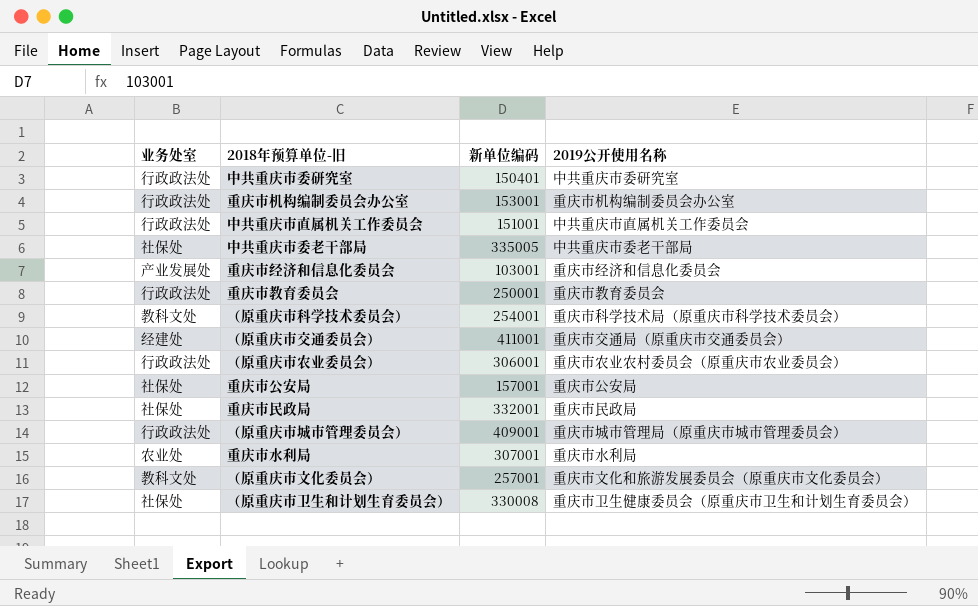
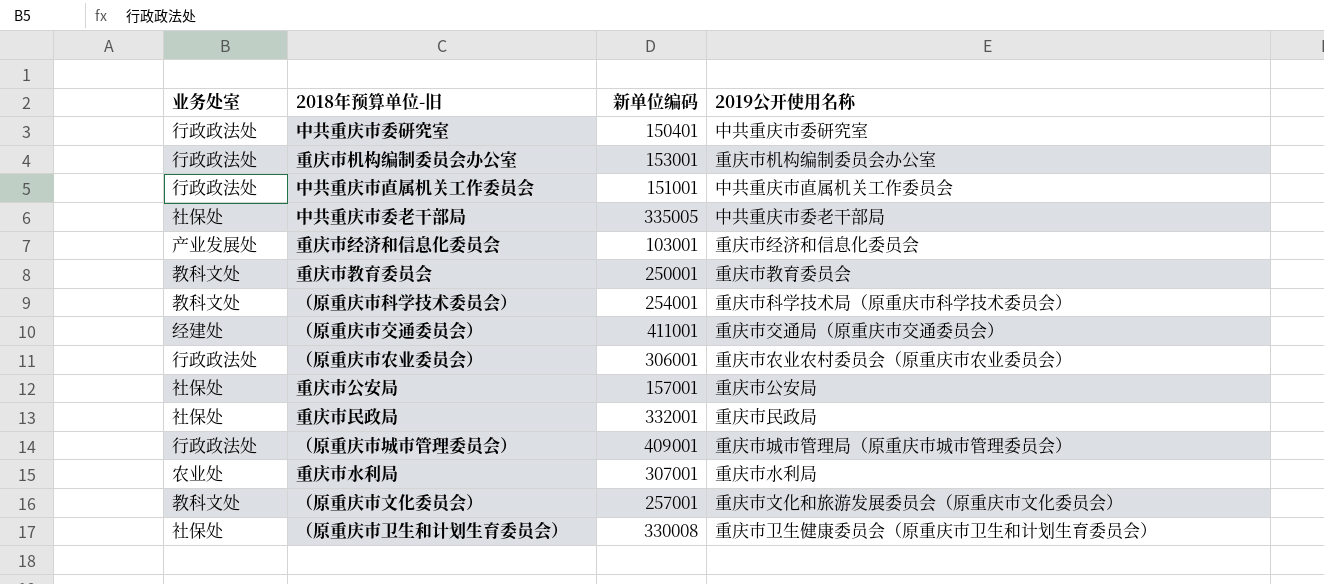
重庆市教育委员会 | 业务处室: 行政政法处 -> 教科文处

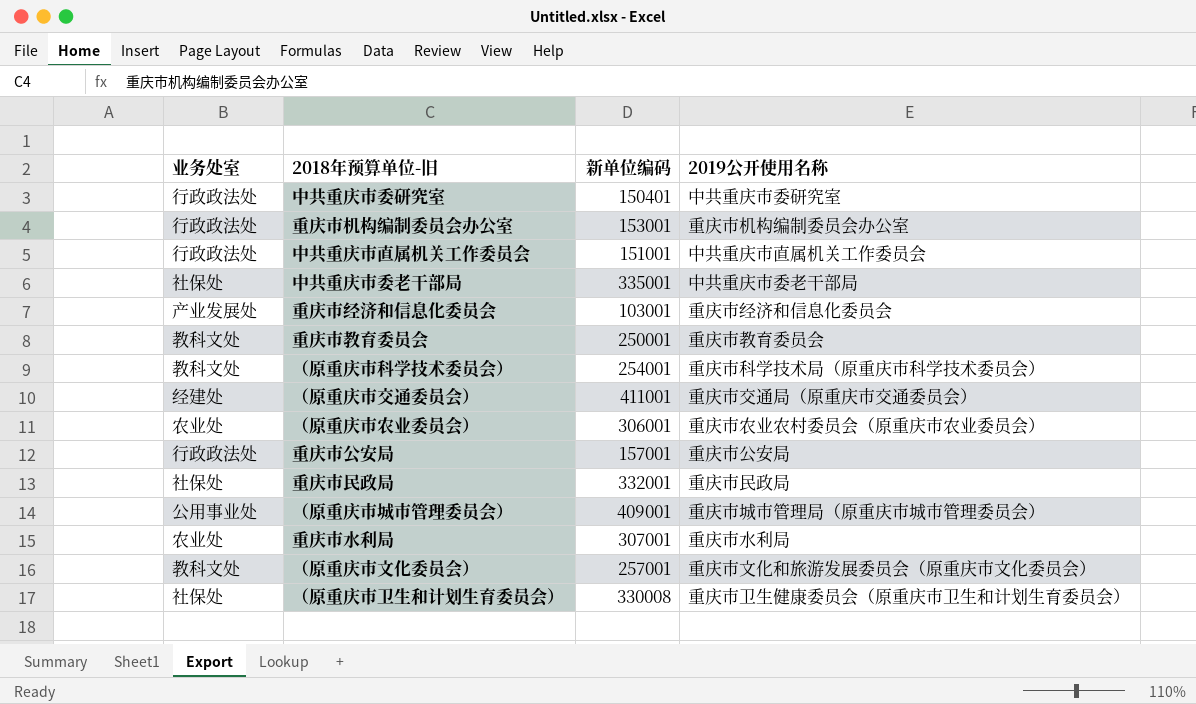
中共重庆市委老干部局 | 新单位编码: 335005 -> 335001
（原重庆市农业委员会） | 业务处室: 行政政法处 -> 农业处
重庆市公安局 | 业务处室: 社保处 -> 行政政法处
（原重庆市城市管理委员会） | 业务处室: 行政政法处 -> 公用事业处

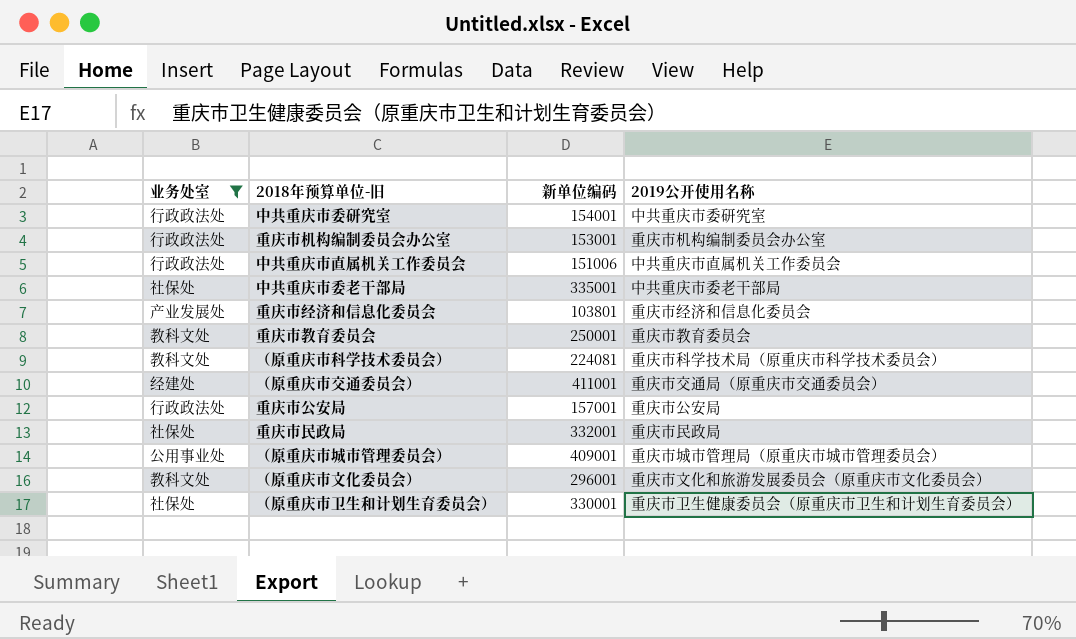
filter: none -> 业务处室 != 农业处
中共重庆市委研究室 | 新单位编码: 150401 -> 154001
中共重庆市直属机关工作委员会 | 新单位编码: 151001 -> 151006
重庆市经济和信息化委员会 | 新单位编码: 103001 -> 103801
（原重庆市科学技术委员会） | 新单位编码: 254001 -> 224081
（原重庆市文化委员会） | 新单位编码: 257001 -> 296001
（原重庆市卫生和计划生育委员会） | 新单位编码: 330008 -> 330001

